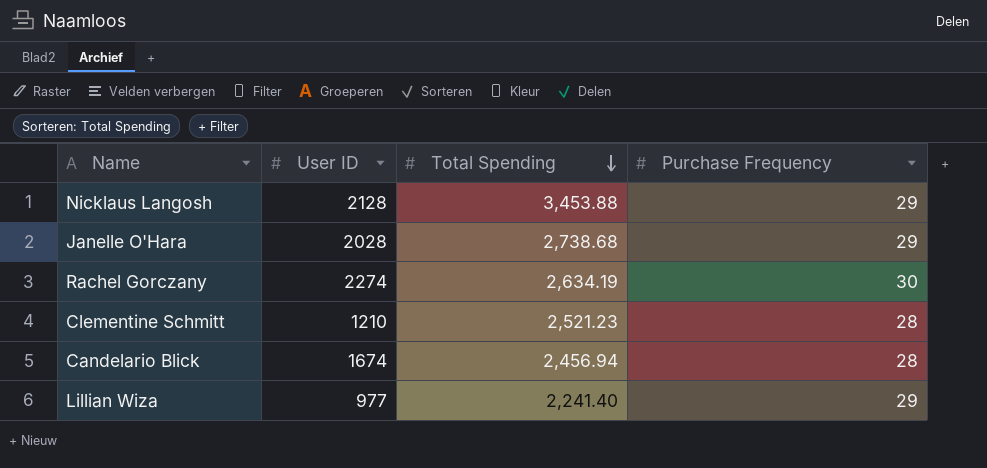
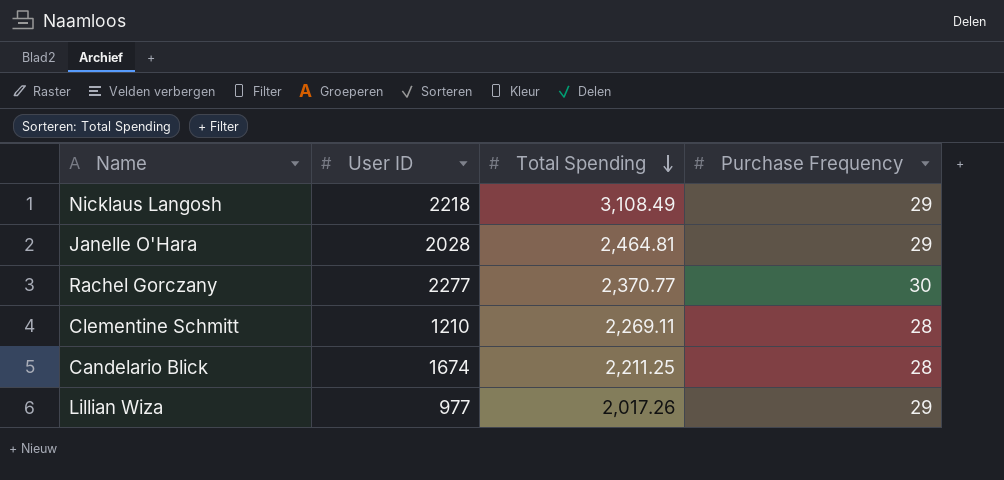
Nicklaus Langosh | User ID: 2128 -> 2218
Nicklaus Langosh | Total Spending: 3,453.88 -> 3,108.49
Janelle O'Hara | Total Spending: 2,738.68 -> 2,464.81
Rachel Gorczany | User ID: 2274 -> 2277
Rachel Gorczany | Total Spending: 2,634.19 -> 2,370.77
Clementine Schmitt | Total Spending: 2,521.23 -> 2,269.11
Candelario Blick | Total Spending: 2,456.94 -> 2,211.25
Lillian Wiza | Total Spending: 2,241.40 -> 2,017.26

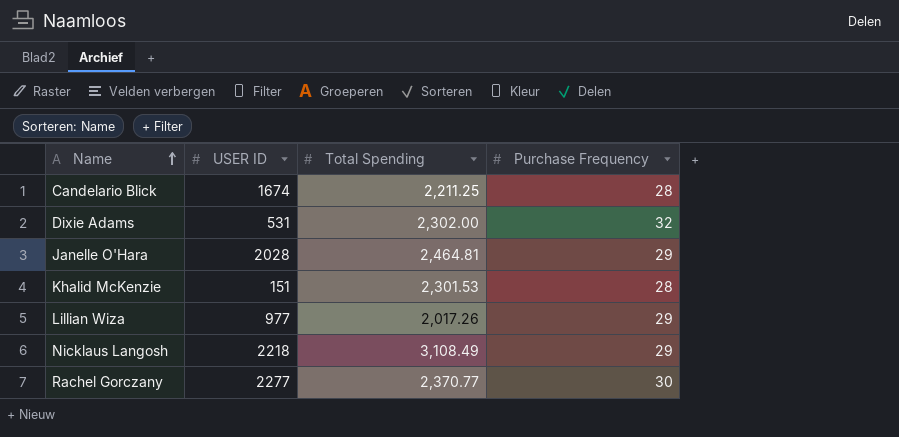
row order: Total Spending descending -> Name ascending
column name: User ID -> USER ID
row Clementine Schmitt: 1210 | 2,269.11 | 28 -> none
row Dixie Adams: none -> 531 | 2,302.00 | 32
row Khalid McKenzie: none -> 151 | 2,301.53 | 28

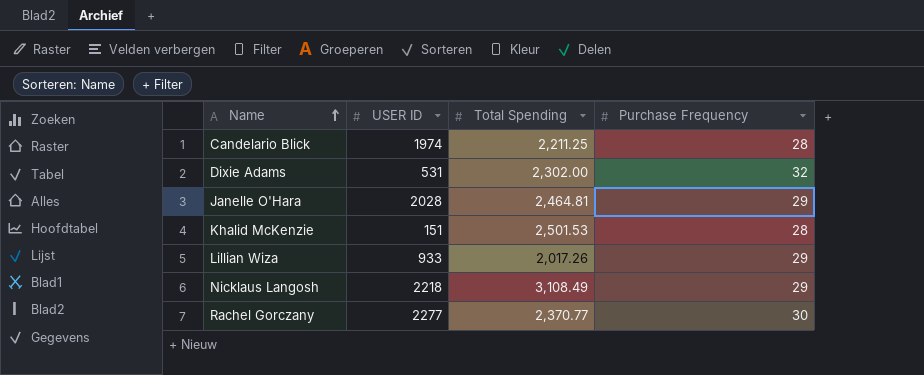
Candelario Blick | USER ID: 1674 -> 1974
Khalid McKenzie | Total Spending: 2,301.53 -> 2,501.53
Lillian Wiza | USER ID: 977 -> 933

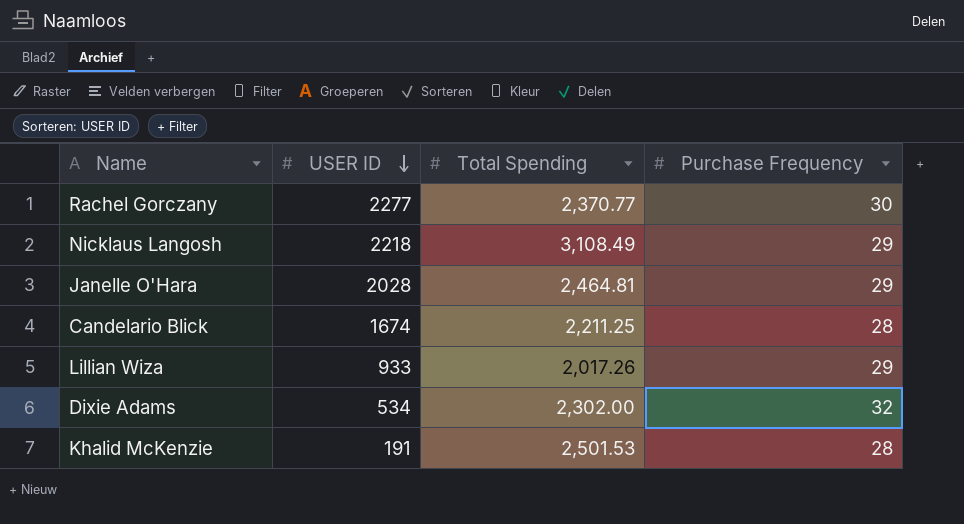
row order: Name ascending -> USER ID descending
Candelario Blick | USER ID: 1974 -> 1674
Dixie Adams | USER ID: 531 -> 534
Khalid McKenzie | USER ID: 151 -> 191

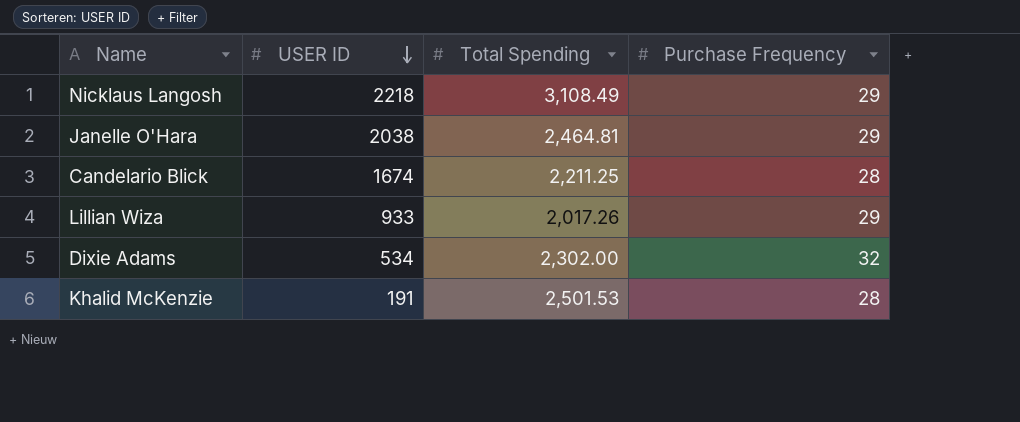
row Rachel Gorczany: 2277 | 2,370.77 | 30 -> none
Janelle O'Hara | USER ID: 2028 -> 2038

